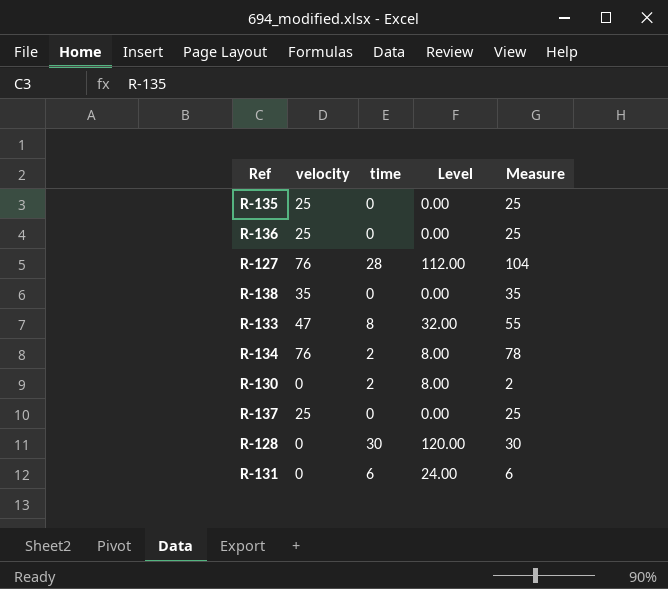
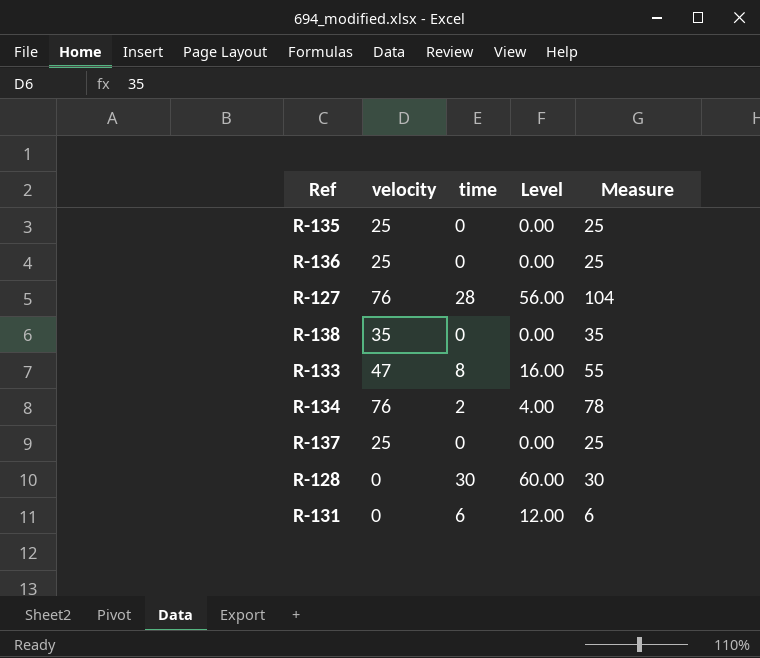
column Level | formula: [time] * 4 -> [time] * 2
row R-130: 0 | 2 | 8.00 | 2 -> none

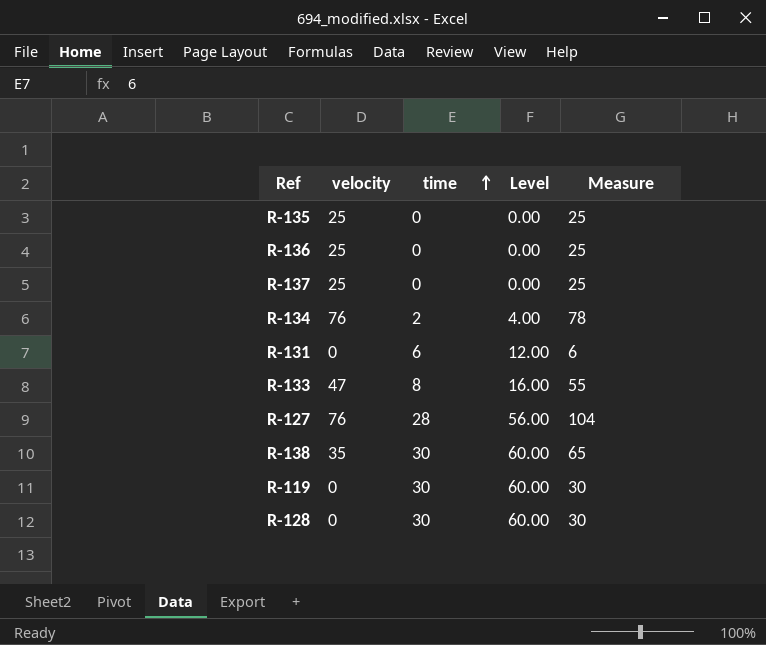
row order: none -> time ascending
R-138 | time: 0 -> 30
R-138 | Level: 0.00 -> 60.00
R-138 | Measure: 35 -> 65
row R-119: none -> 0 | 30 | 60.00 | 30

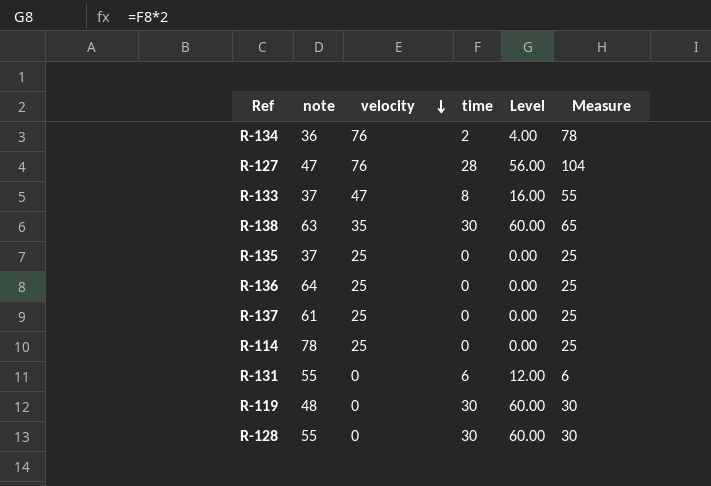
row order: time ascending -> velocity descending
column note | position: none -> 2
row R-114: none -> 78 | 25 | 0 | 0.00 | 25

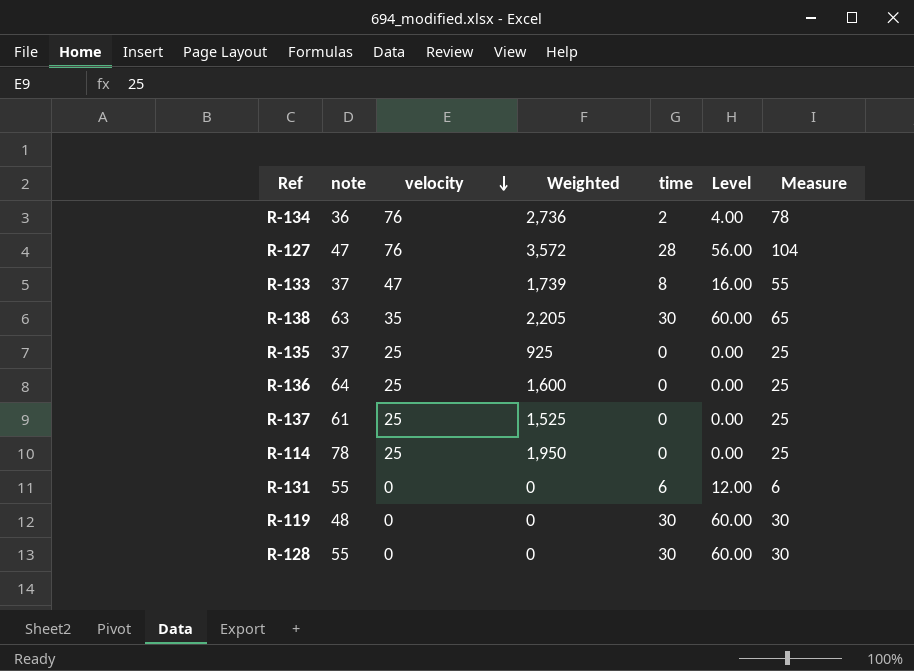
column Weighted | formula: none -> [note] * [velocity]

